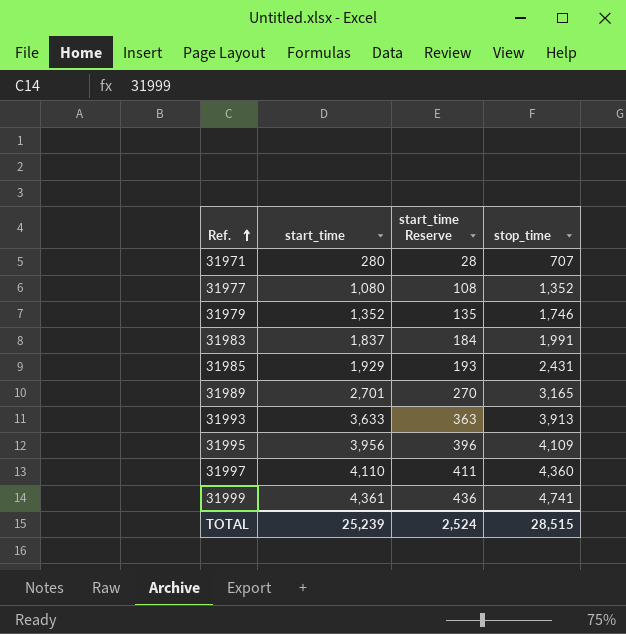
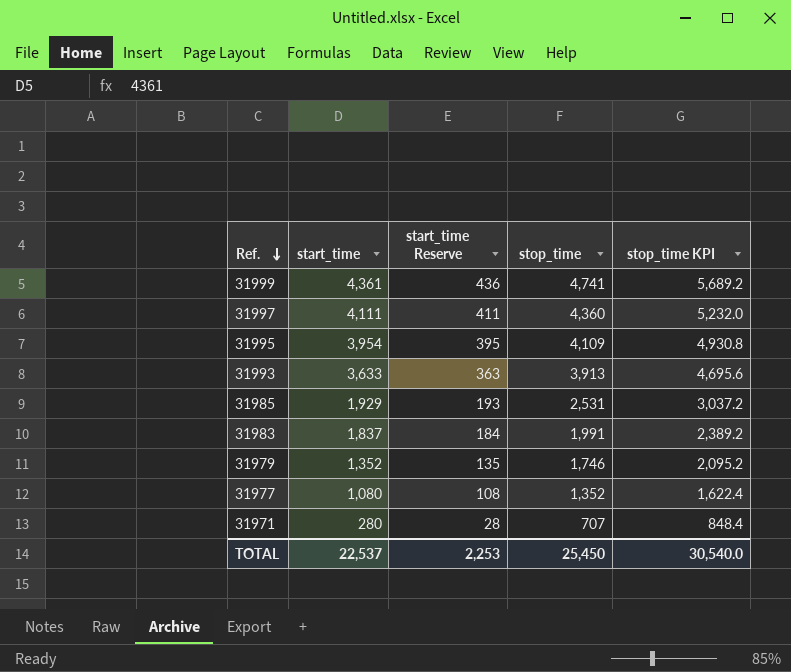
row order: Ref. ascending -> Ref. descending
column stop_time KPI | formula: none -> [stop_time] * 1.2
row 31989: 2,701 | 270 | 3,165 -> none
31997 | start_time: 4,110 -> 4,111
31995 | start_time: 3,956 -> 3,954
31995 | start_time Reserve: 396 -> 395
31985 | stop_time: 2,431 -> 2,531
TOTAL | start_time: 25,239 -> 22,537
TOTAL | start_time Reserve: 2,524 -> 2,253
TOTAL | stop_time: 28,515 -> 25,450

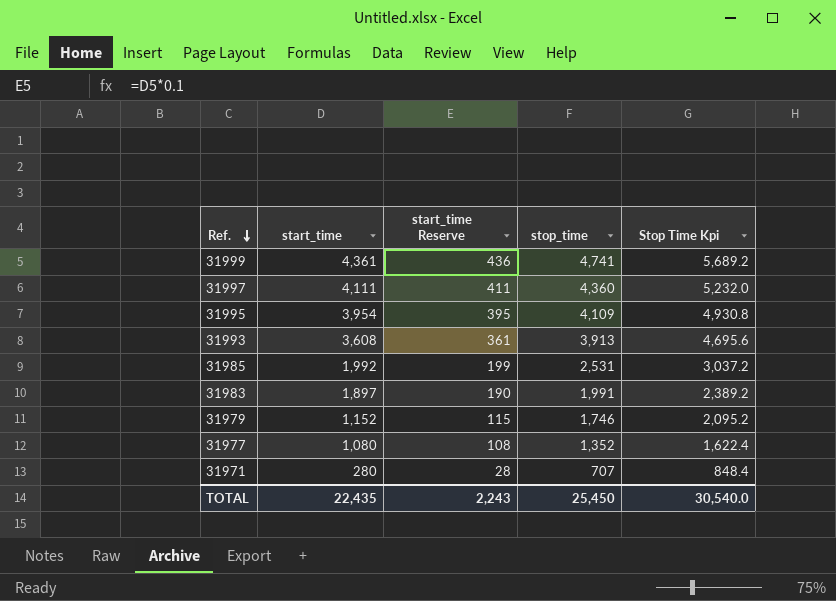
column name: stop_time KPI -> Stop Time Kpi
31993 | start_time: 3,633 -> 3,608
31993 | start_time Reserve: 363 -> 361
31985 | start_time: 1,929 -> 1,992
31985 | start_time Reserve: 193 -> 199
31983 | start_time: 1,837 -> 1,897
31983 | start_time Reserve: 184 -> 190
31979 | start_time: 1,352 -> 1,152
31979 | start_time Reserve: 135 -> 115
TOTAL | start_time: 22,537 -> 22,435
TOTAL | start_time Reserve: 2,253 -> 2,243

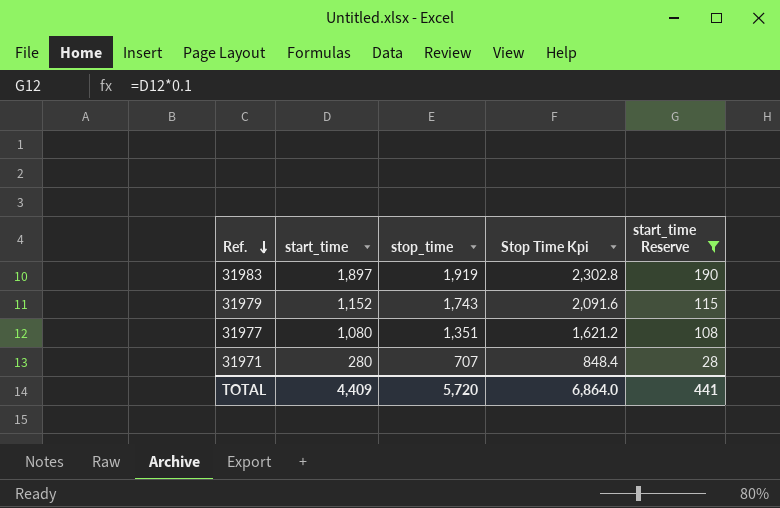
filter: none -> start_time Reserve <= 190
column start_time Reserve | position: 3 -> 5
31983 | stop_time: 1,991 -> 1,919
31983 | Stop Time Kpi: 2,389.2 -> 2,302.8
31979 | stop_time: 1,746 -> 1,743
31979 | Stop Time Kpi: 2,095.2 -> 2,091.6
31977 | stop_time: 1,352 -> 1,351
31977 | Stop Time Kpi: 1,622.4 -> 1,621.2
TOTAL | start_time: 22,435 -> 4,409
TOTAL | stop_time: 25,450 -> 5,720
TOTAL | Stop Time Kpi: 30,540.0 -> 6,864.0
TOTAL | start_time Reserve: 2,243 -> 441

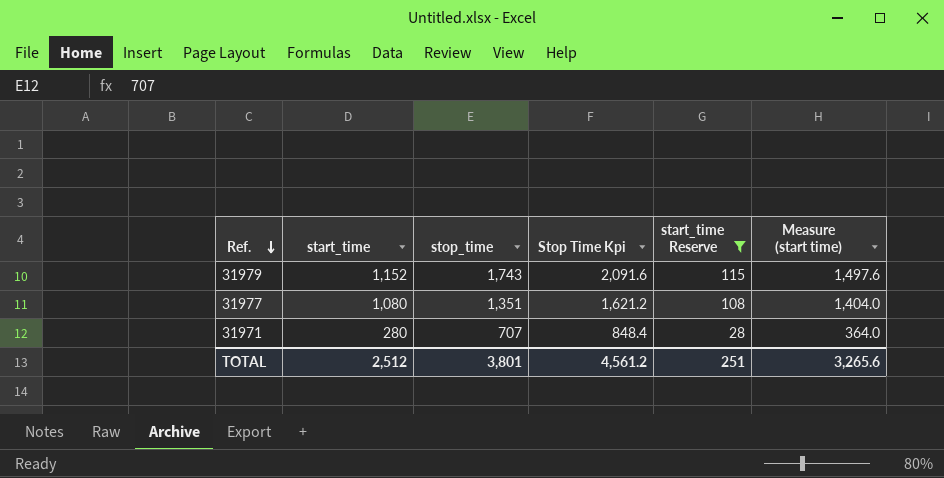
column Measure (start time) | formula: none -> [start_time] * 1.3
row 31983: 1,897 | 1,919 | 2,302.8 | 190 -> none
TOTAL | start_time: 4,409 -> 2,512
TOTAL | stop_time: 5,720 -> 3,801
TOTAL | Stop Time Kpi: 6,864.0 -> 4,561.2
TOTAL | start_time Reserve: 441 -> 251

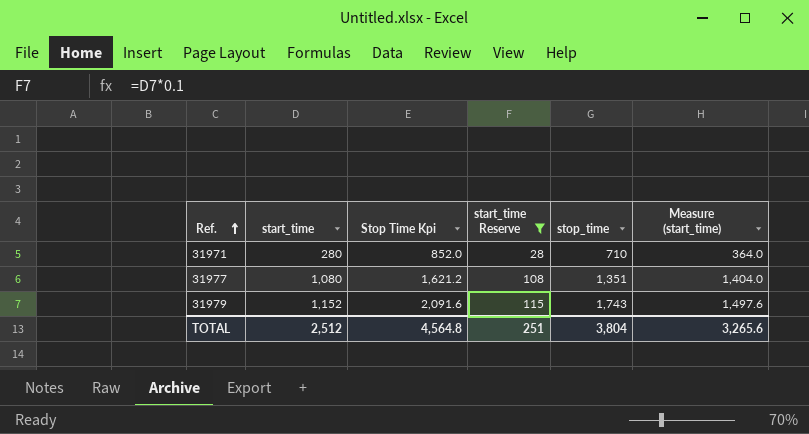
row order: Ref. descending -> Ref. ascending
column stop_time | position: 3 -> 5
column name: Measure (start time) -> Measure (start_time)
31971 | Stop Time Kpi: 848.4 -> 852.0
31971 | stop_time: 707 -> 710
TOTAL | Stop Time Kpi: 4,561.2 -> 4,564.8
TOTAL | stop_time: 3,801 -> 3,804

